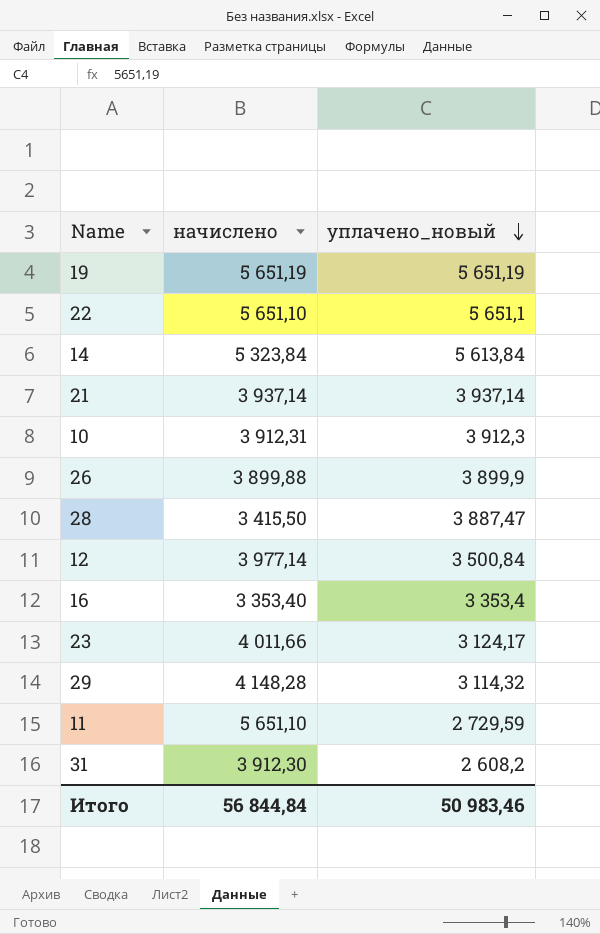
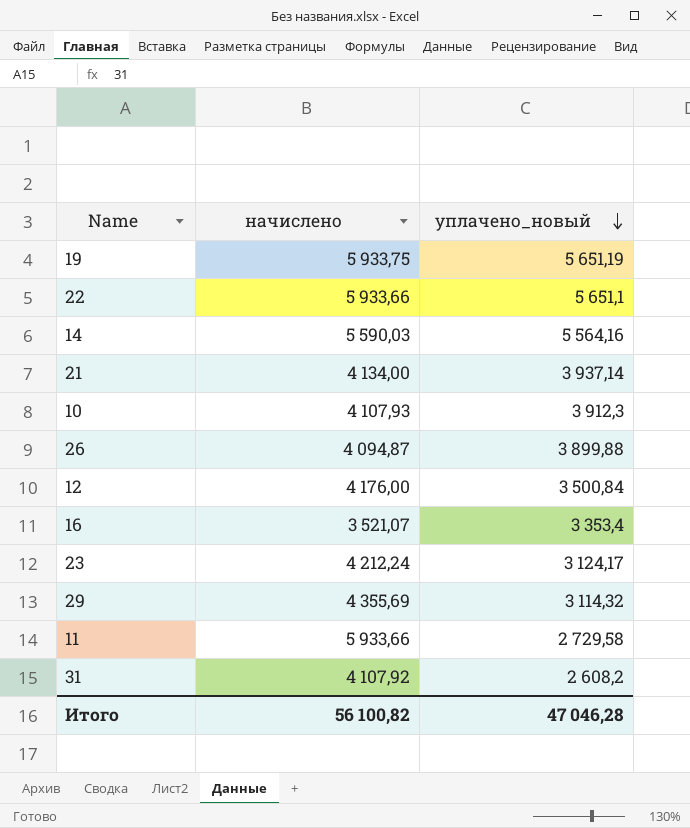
row 28: 3 415,50 | 3 887,47 -> none
19 | начислено: 5 651,19 -> 5 933,75
22 | начислено: 5 651,10 -> 5 933,66
14 | начислено: 5 323,84 -> 5 590,03
14 | уплачено_новый: 5 613,84 -> 5 564,16
21 | начислено: 3 937,14 -> 4 134,00
10 | начислено: 3 912,31 -> 4 107,93
26 | начислено: 3 899,88 -> 4 094,87
26 | уплачено_новый: 3 899,9 -> 3 899,88
12 | начислено: 3 977,14 -> 4 176,00
16 | начислено: 3 353,40 -> 3 521,07
23 | начислено: 4 011,66 -> 4 212,24
29 | начислено: 4 148,28 -> 4 355,69
11 | начислено: 5 651,10 -> 5 933,66
11 | уплачено_новый: 2 729,59 -> 2 729,58
31 | начислено: 3 912,30 -> 4 107,92
Итого | начислено: 56 844,84 -> 56 100,82
Итого | уплачено_новый: 50 983,46 -> 47 046,28

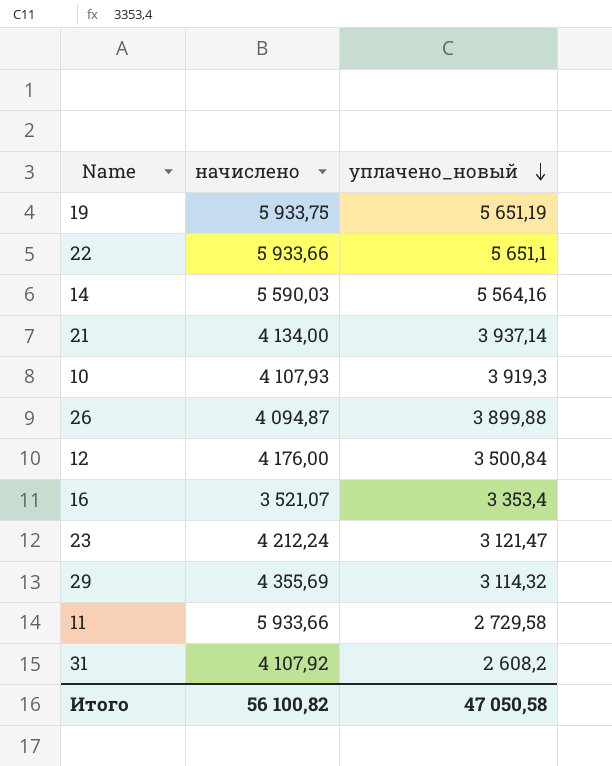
10 | уплачено_новый: 3 912,3 -> 3 919,3
23 | уплачено_новый: 3 124,17 -> 3 121,47
Итого | уплачено_новый: 47 046,28 -> 47 050,58

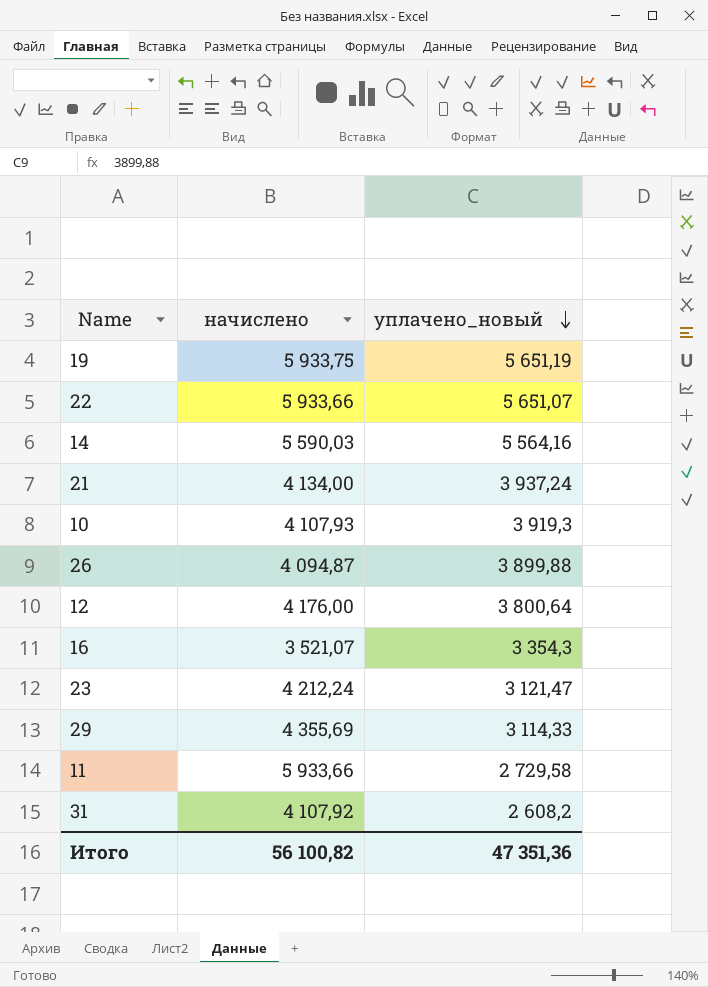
22 | уплачено_новый: 5 651,1 -> 5 651,07
21 | уплачено_новый: 3 937,14 -> 3 937,24
12 | уплачено_новый: 3 500,84 -> 3 800,64
16 | уплачено_новый: 3 353,4 -> 3 354,3
29 | уплачено_новый: 3 114,32 -> 3 114,33
Итого | уплачено_новый: 47 050,58 -> 47 351,36

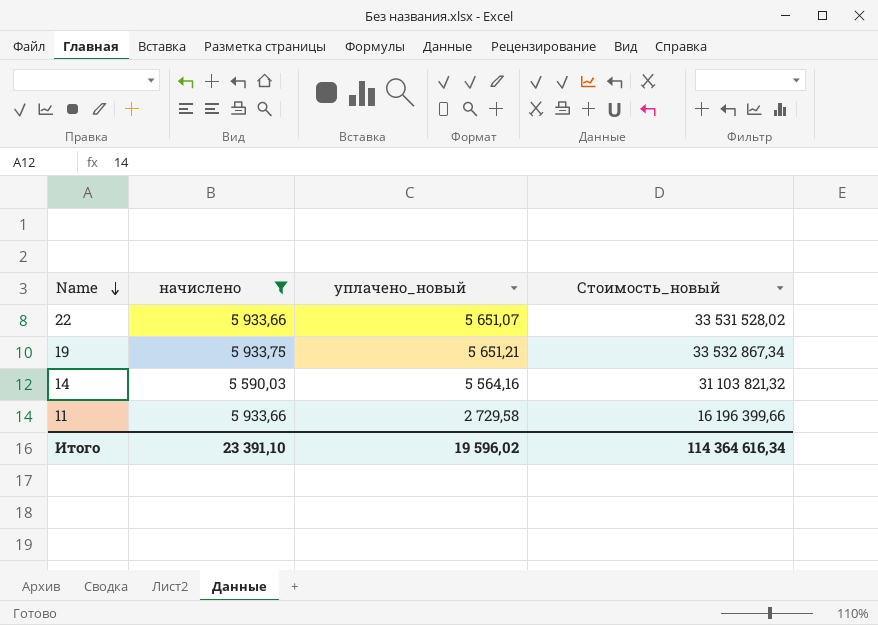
filter: none -> начислено >= 5 590,03
row order: уплачено_новый descending -> Name descending
column Стоимость_новый | formula: none -> [начислено] * [уплачено_новый]
19 | уплачено_новый: 5 651,19 -> 5 651,21
Итого | начислено: 56 100,82 -> 23 391,10
Итого | уплачено_новый: 47 351,36 -> 19 596,02

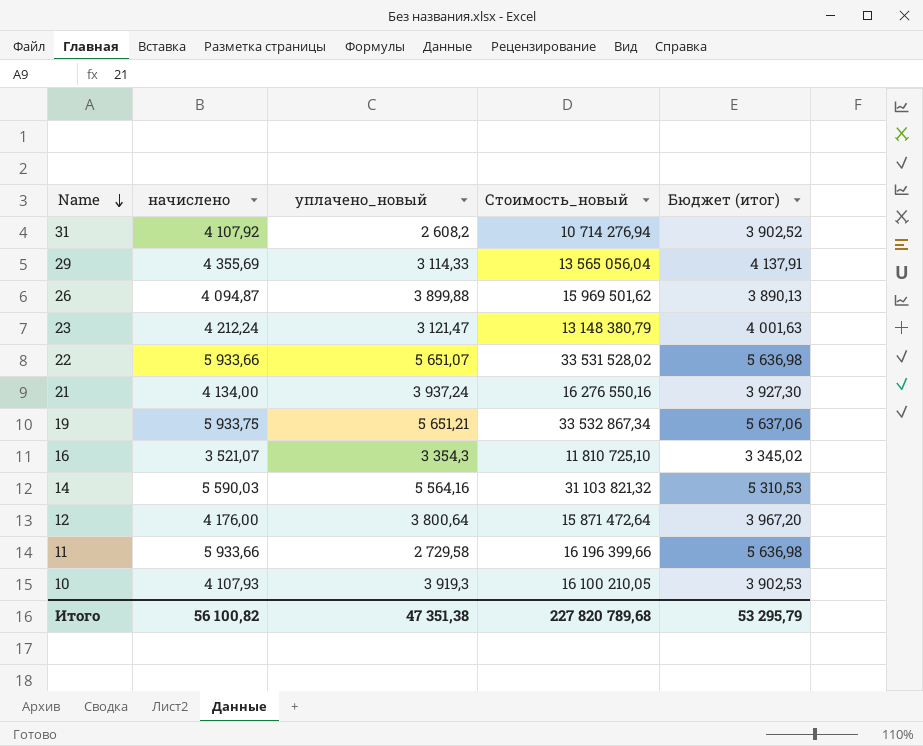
filter: начислено >= 5 590,03 -> none
column Бюджет (итог) | formula: none -> [начислено] * 0,95
Итого | начислено: 23 391,10 -> 56 100,82
Итого | уплачено_новый: 19 596,02 -> 47 351,38
Итого | Стоимость_новый: 114 364 616,34 -> 227 820 789,68

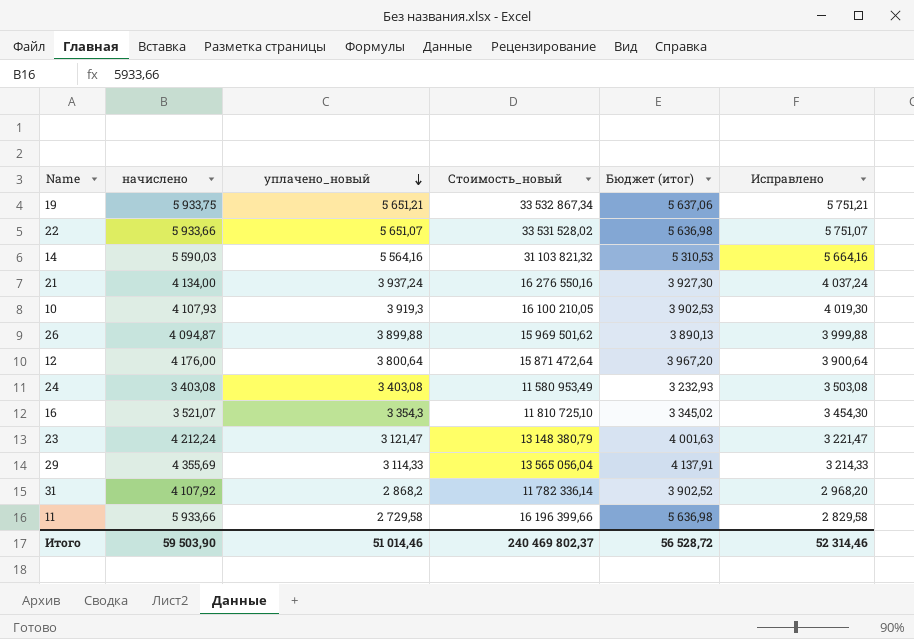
row order: Name descending -> уплачено_новый descending
column Исправлено | formula: none -> [уплачено_новый] + 100
row 24: none -> 3 403,08 | 3 403,08 | 11 580 953,49 | 3 232,93 | 3 503,08
31 | уплачено_новый: 2 608,2 -> 2 868,2
31 | Стоимость_новый: 10 714 276,94 -> 11 782 336,14
Итого | начислено: 56 100,82 -> 59 503,90
Итого | уплачено_новый: 47 351,38 -> 51 014,46
Итого | Стоимость_новый: 227 820 789,68 -> 240 469 802,37
Итого | Бюджет (итог): 53 295,79 -> 56 528,72

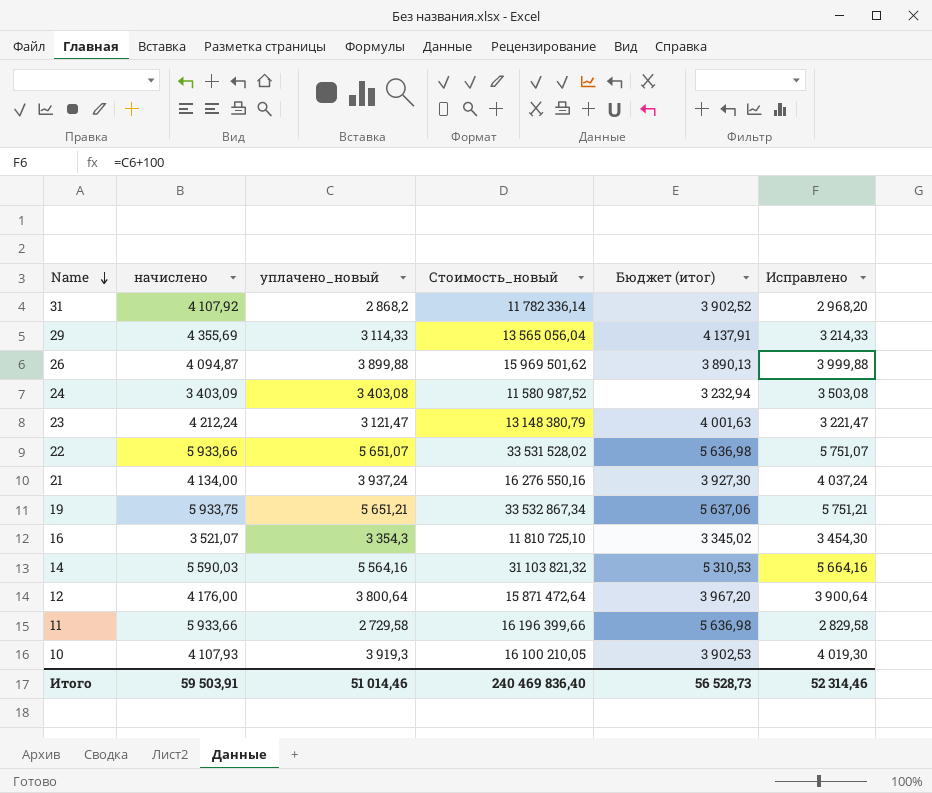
row order: уплачено_новый descending -> Name descending
24 | начислено: 3 403,08 -> 3 403,09
24 | Стоимость_новый: 11 580 953,49 -> 11 580 987,52
24 | Бюджет (итог): 3 232,93 -> 3 232,94
Итого | начислено: 59 503,90 -> 59 503,91
Итого | Стоимость_новый: 240 469 802,37 -> 240 469 836,40
Итого | Бюджет (итог): 56 528,72 -> 56 528,73

